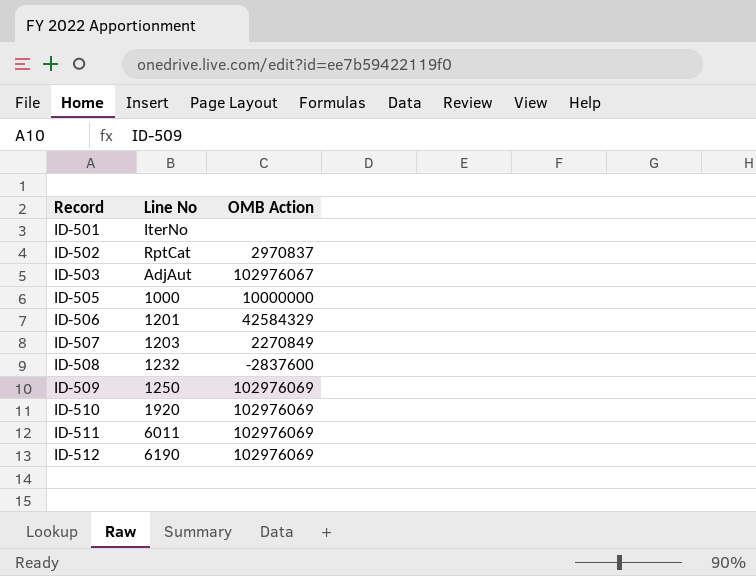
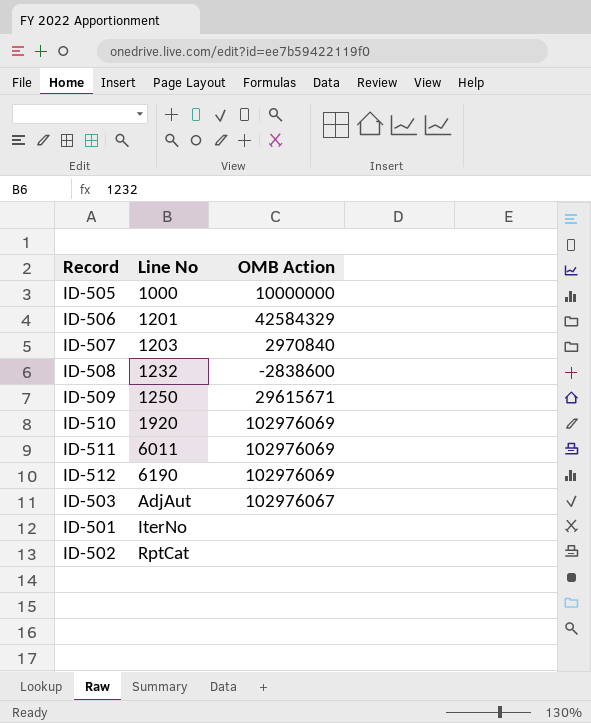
row order: Record ascending -> Line No ascending
ID-507 | OMB Action: 2270849 -> 2970840
ID-508 | OMB Action: -2837600 -> -2838600
ID-509 | OMB Action: 102976069 -> 29615671
ID-502 | OMB Action: 2970837 -> none

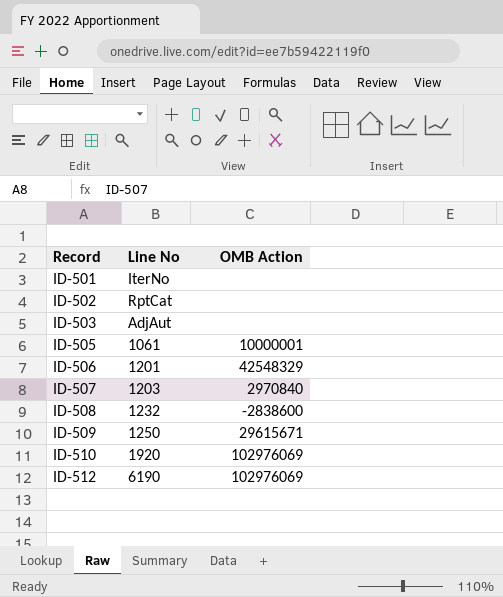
row order: Line No ascending -> Record ascending
row ID-511: 6011 | 102976069 -> none
ID-503 | OMB Action: 102976067 -> none
ID-505 | Line No: 1000 -> 1061
ID-505 | OMB Action: 10000000 -> 10000001
ID-506 | OMB Action: 42584329 -> 42548329

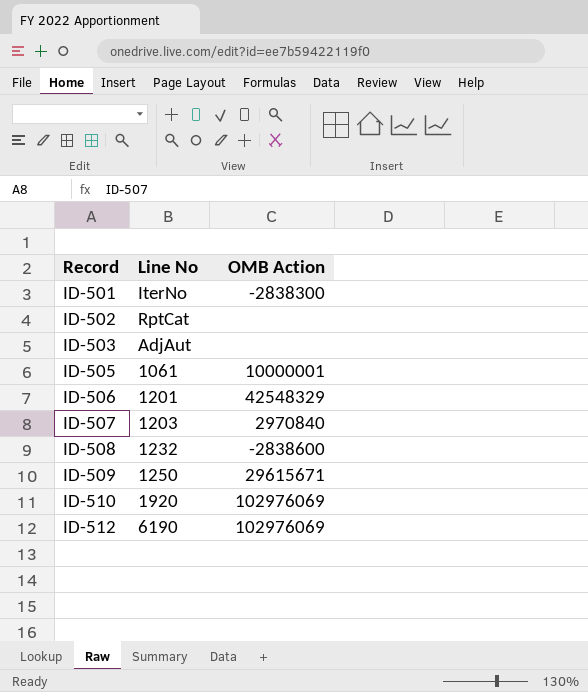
ID-501 | OMB Action: none -> -2838300

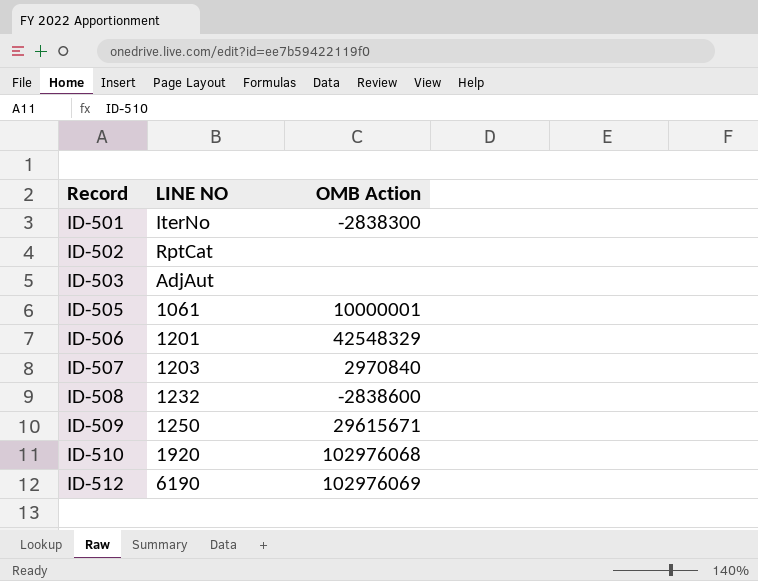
column name: Line No -> LINE NO
ID-510 | OMB Action: 102976069 -> 102976068

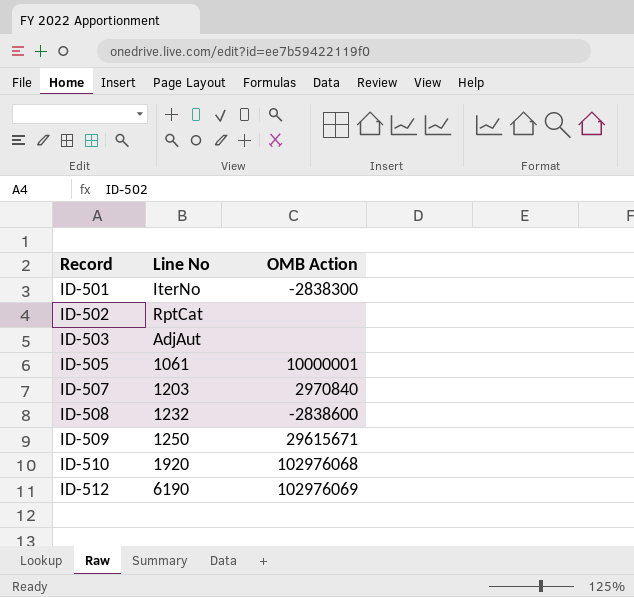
column name: LINE NO -> Line No
row ID-506: 1201 | 42548329 -> none

